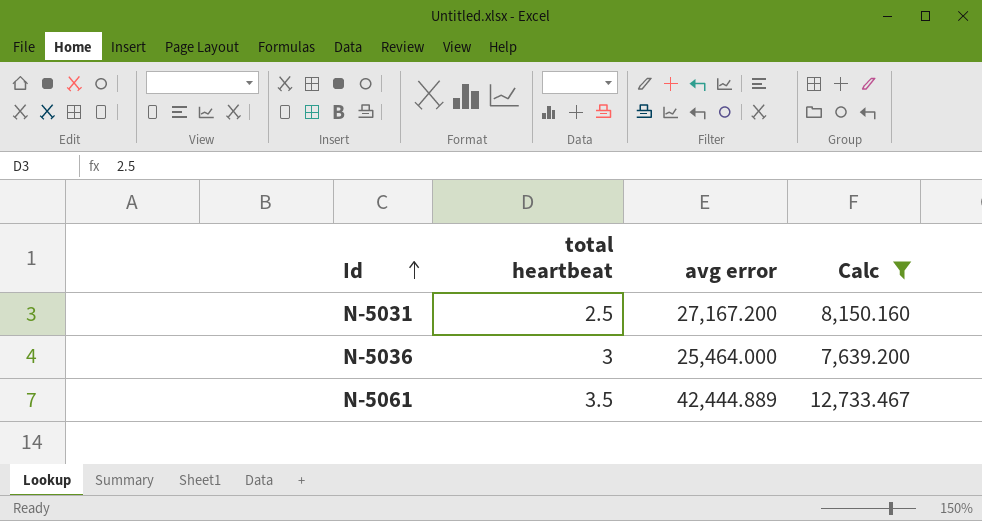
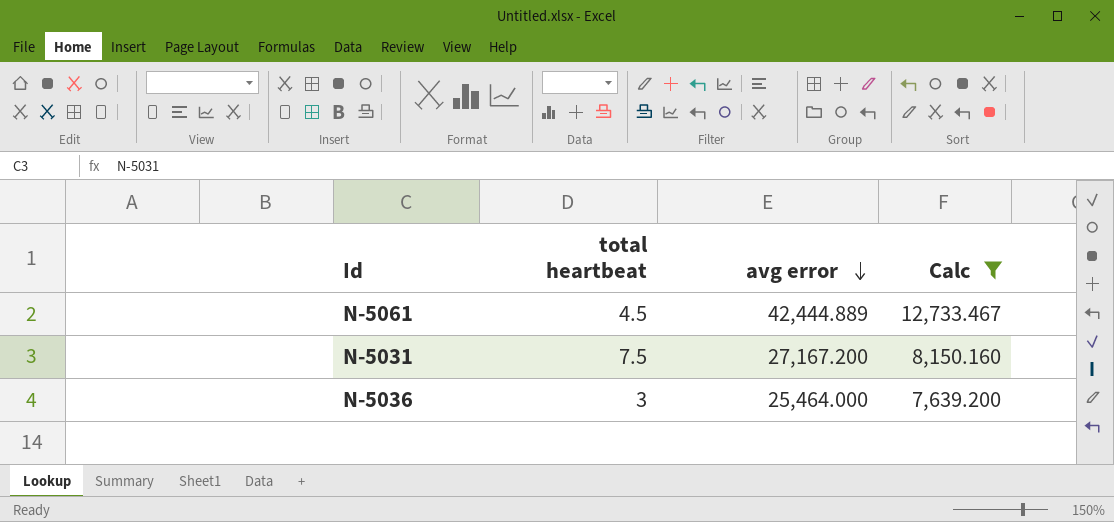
row order: Id ascending -> avg error descending
N-5061 | total heartbeat: 3.5 -> 4.5
N-5031 | total heartbeat: 2.5 -> 7.5

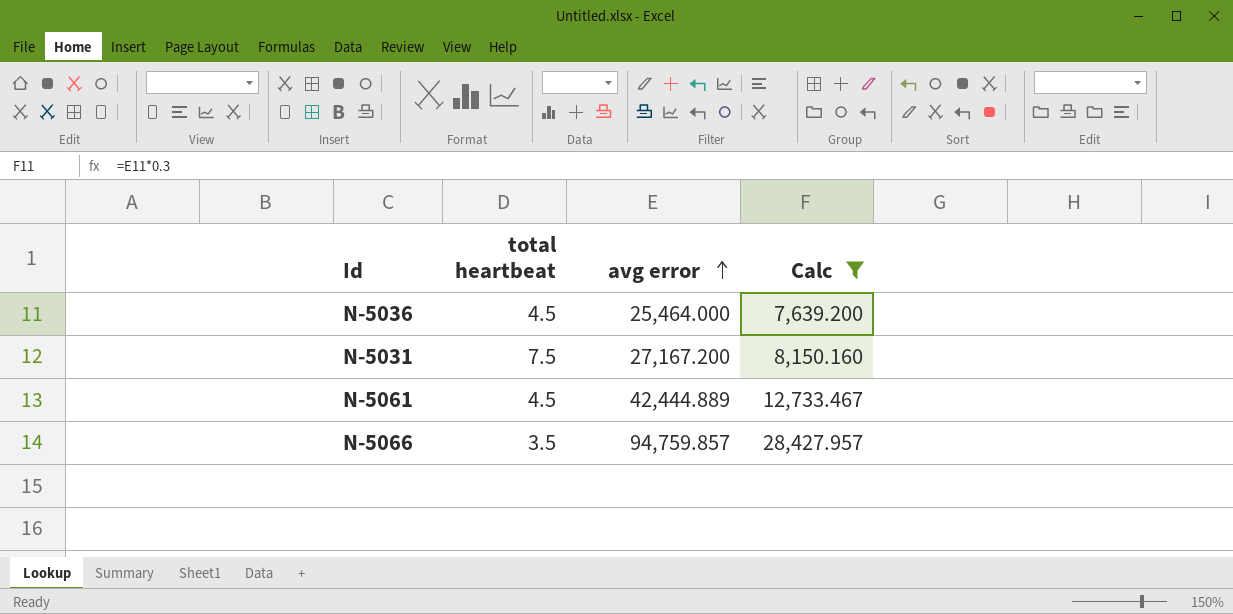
row order: avg error descending -> avg error ascending
N-5036 | total heartbeat: 3 -> 4.5
row N-5066: none -> 3.5 | 94,759.857 | 28,427.957

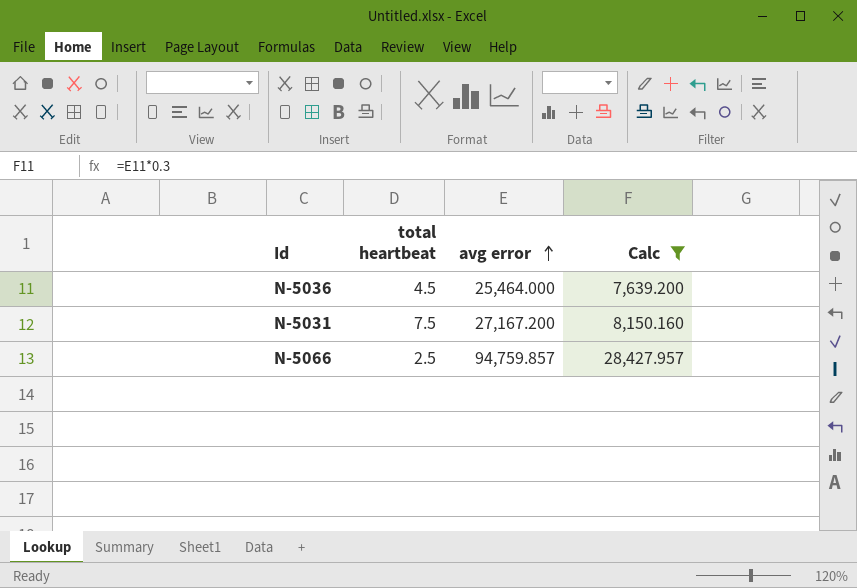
row N-5061: 4.5 | 42,444.889 | 12,733.467 -> none
N-5066 | total heartbeat: 3.5 -> 2.5

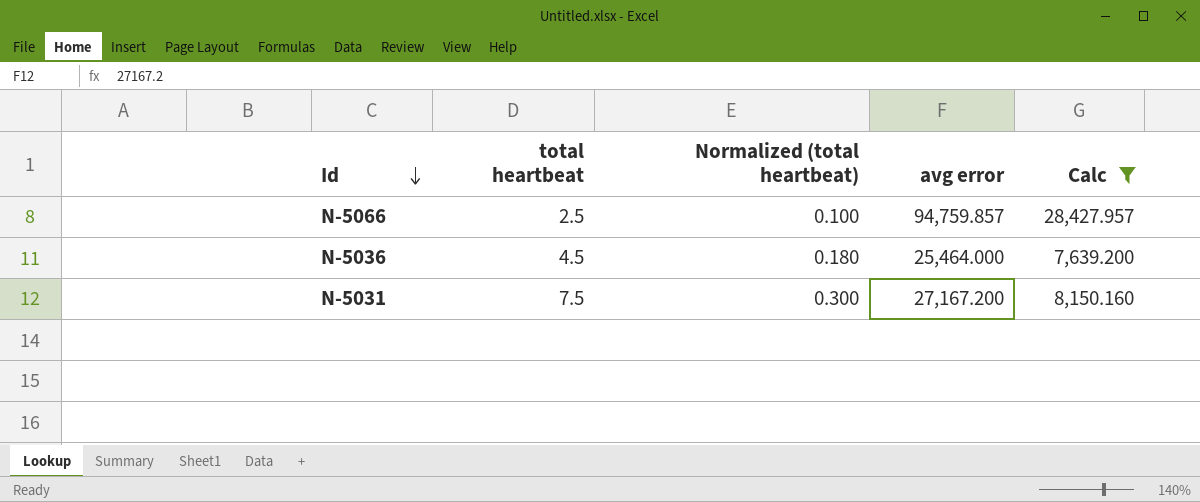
row order: avg error ascending -> Id descending
column Normalized (total heartbeat) | formula: none -> [total heartbeat] * 0.04

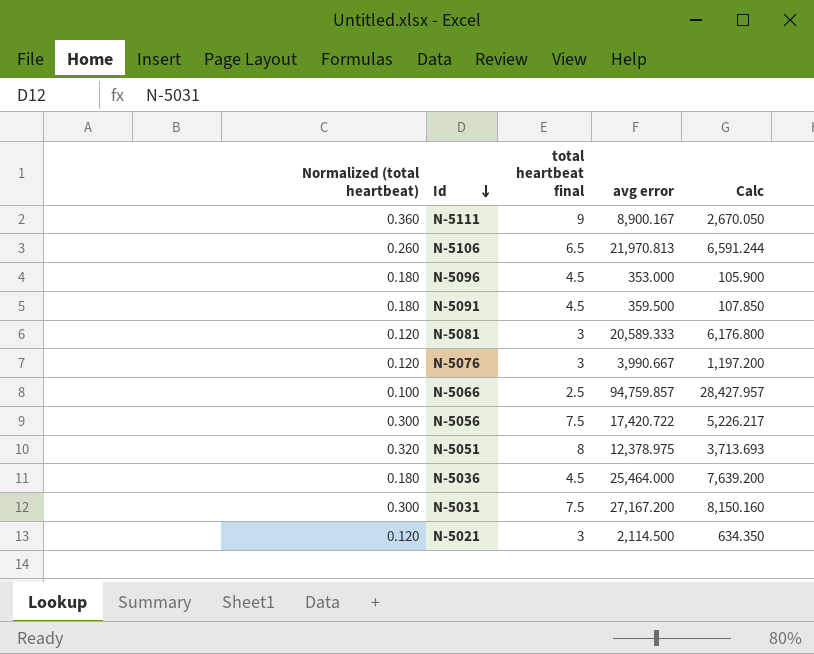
filter: Calc >= 7,639.200 -> none
column Normalized (total heartbeat) | position: 3 -> 1
column name: total heartbeat -> total heartbeat final

